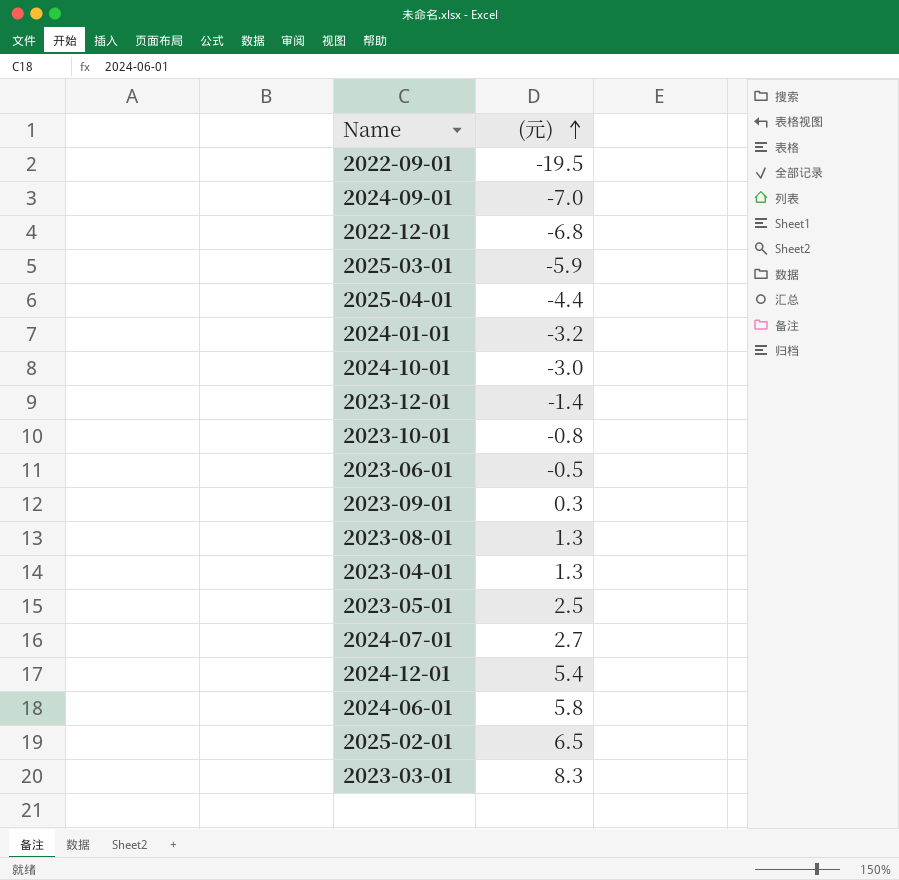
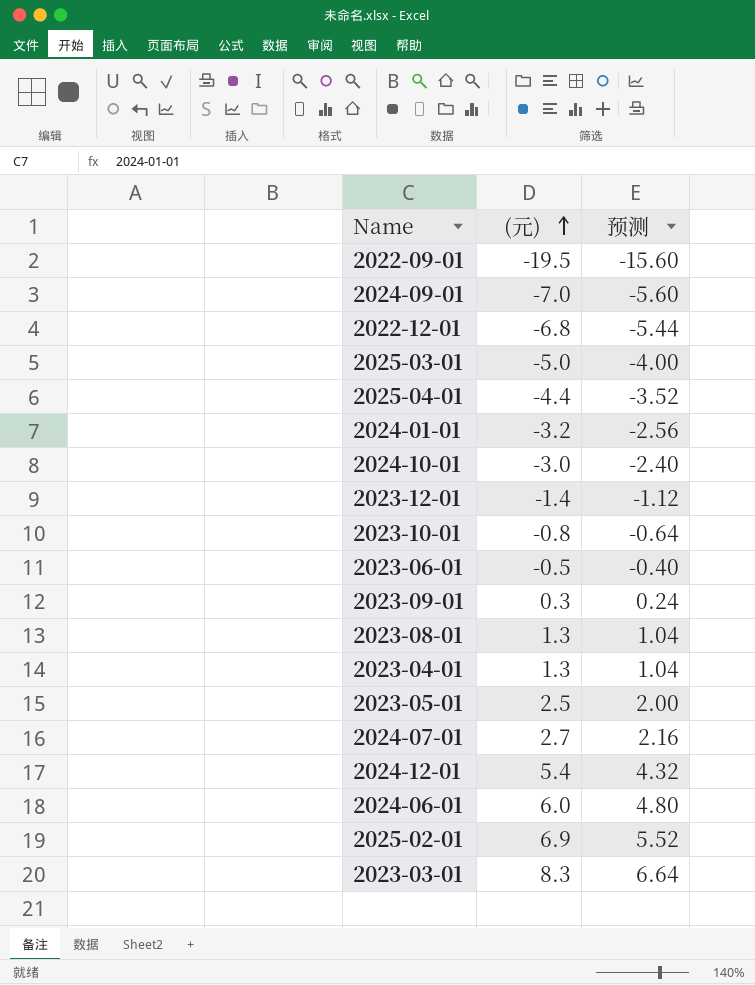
column 预测 | formula: none -> [(元)] * 0.8
2025-03-01 | (元): -5.9 -> -5.0
2024-06-01 | (元): 5.8 -> 6.0
2025-02-01 | (元): 6.5 -> 6.9

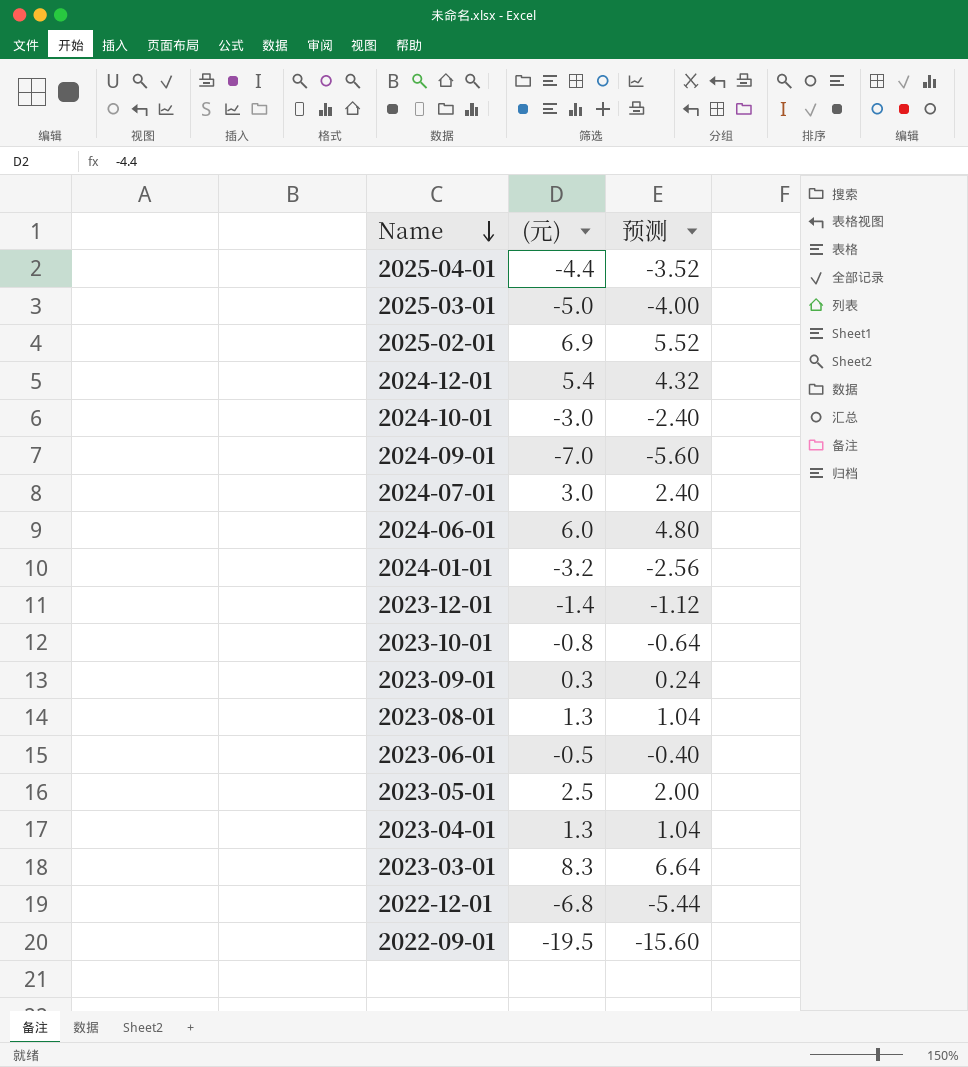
row order: (元) ascending -> Name descending
2024-07-01 | (元): 2.7 -> 3.0
2024-07-01 | 预测: 2.16 -> 2.40

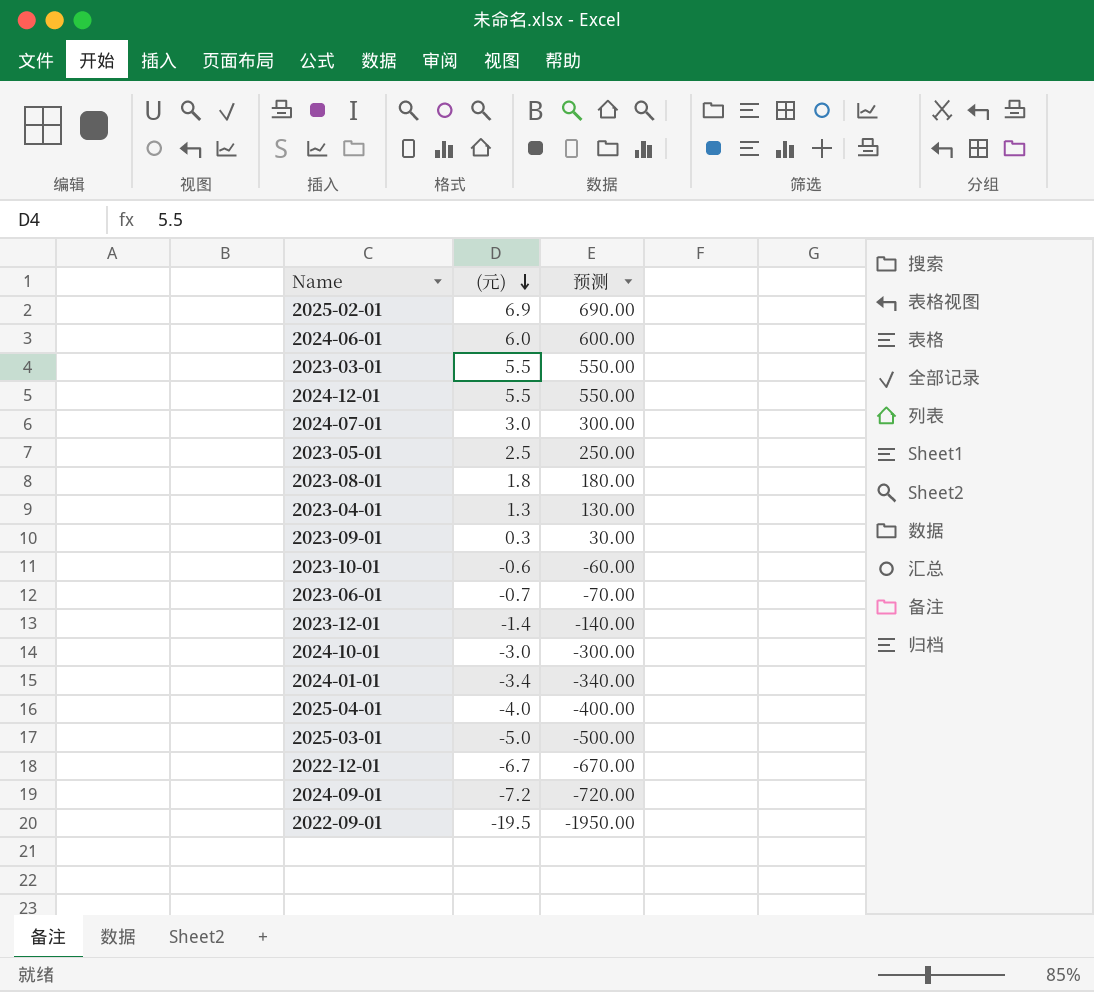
row order: Name descending -> (元) descending
column 预测 | formula: [(元)] * 0.8 -> [(元)] * 100
2023-03-01 | (元): 8.3 -> 5.5
2024-12-01 | (元): 5.4 -> 5.5
2023-08-01 | (元): 1.3 -> 1.8
2023-10-01 | (元): -0.8 -> -0.6
2023-06-01 | (元): -0.5 -> -0.7
2024-01-01 | (元): -3.2 -> -3.4
2025-04-01 | (元): -4.4 -> -4.0
2022-12-01 | (元): -6.8 -> -6.7
2024-09-01 | (元): -7.0 -> -7.2

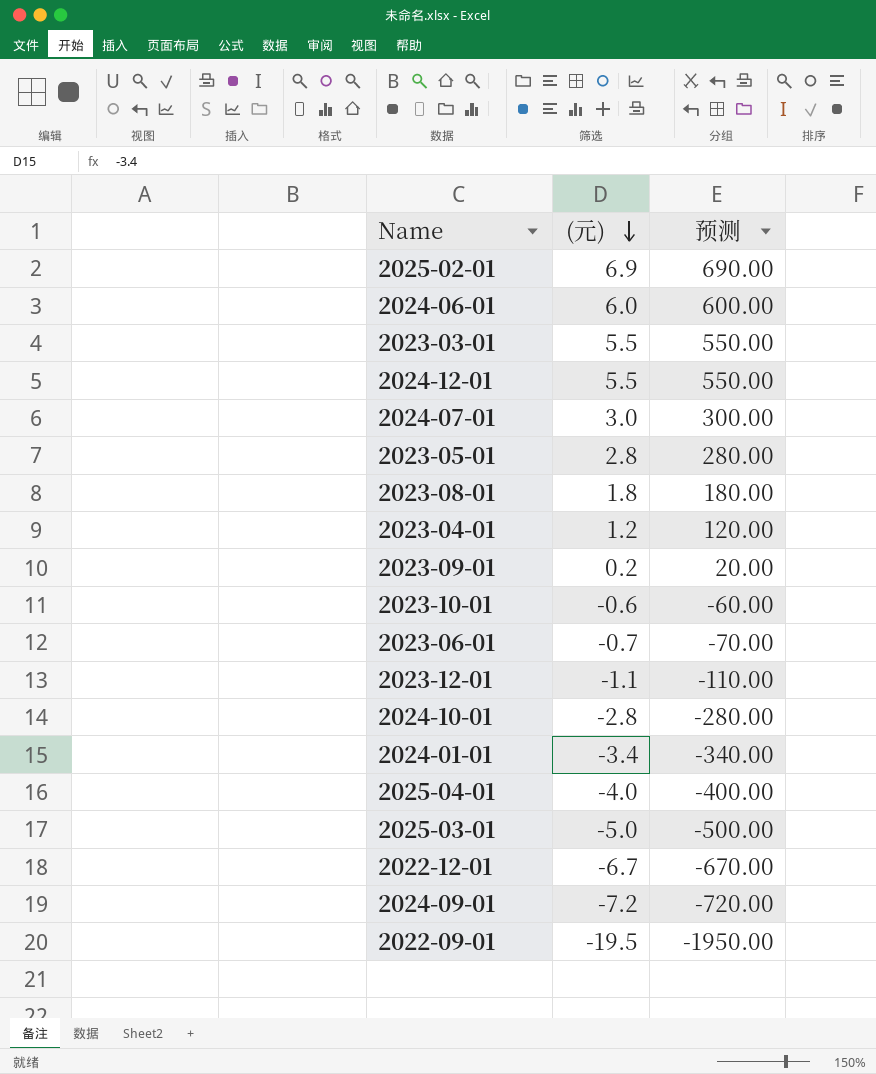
2023-05-01 | (元): 2.5 -> 2.8
2023-05-01 | 预测: 250.00 -> 280.00
2023-04-01 | (元): 1.3 -> 1.2
2023-04-01 | 预测: 130.00 -> 120.00
2023-09-01 | (元): 0.3 -> 0.2
2023-09-01 | 预测: 30.00 -> 20.00
2023-12-01 | (元): -1.4 -> -1.1
2023-12-01 | 预测: -140.00 -> -110.00
2024-10-01 | (元): -3.0 -> -2.8
2024-10-01 | 预测: -300.00 -> -280.00

